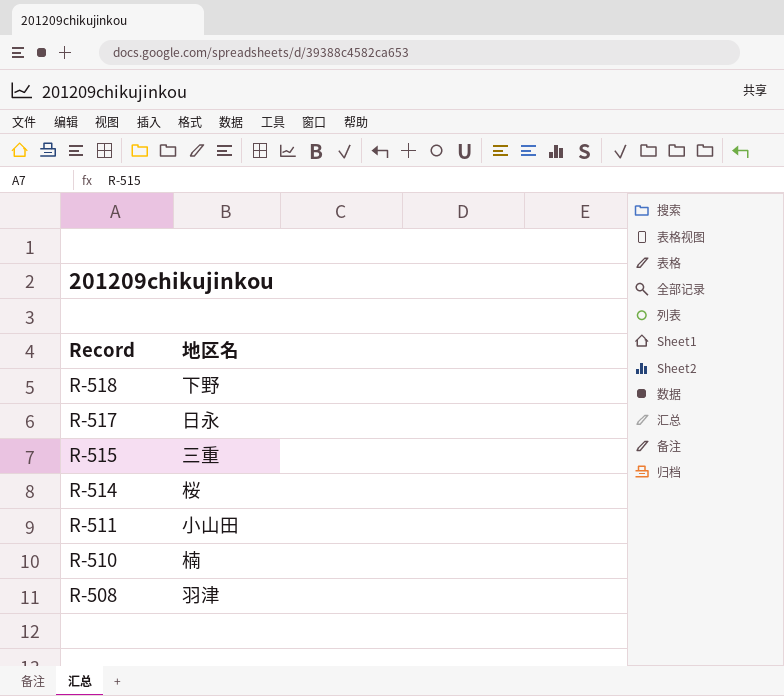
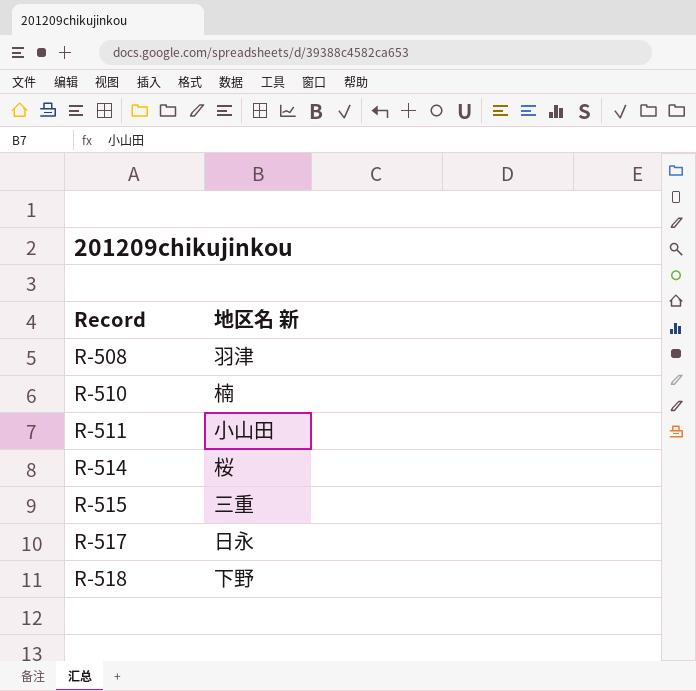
row order: Record descending -> Record ascending
column name: 地区名 -> 地区名 新

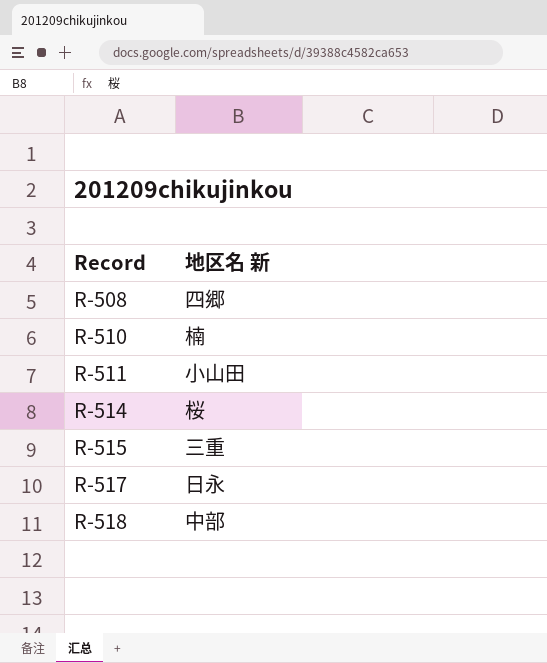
R-508 | 地区名 新: 羽津 -> 四郷
R-518 | 地区名 新: 下野 -> 中部

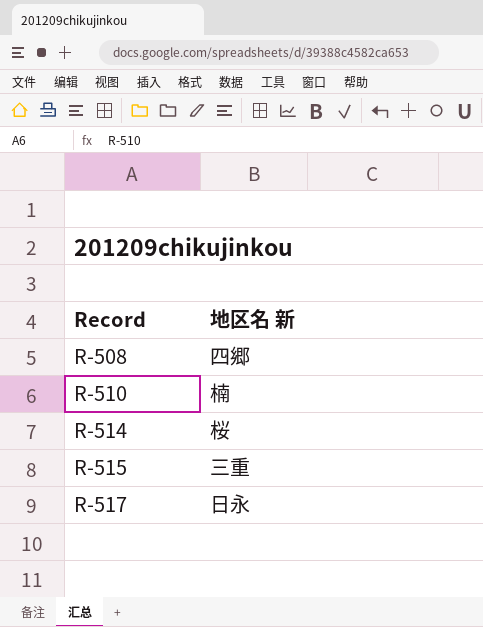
row R-511: 小山田 -> none
row R-518: 中部 -> none

